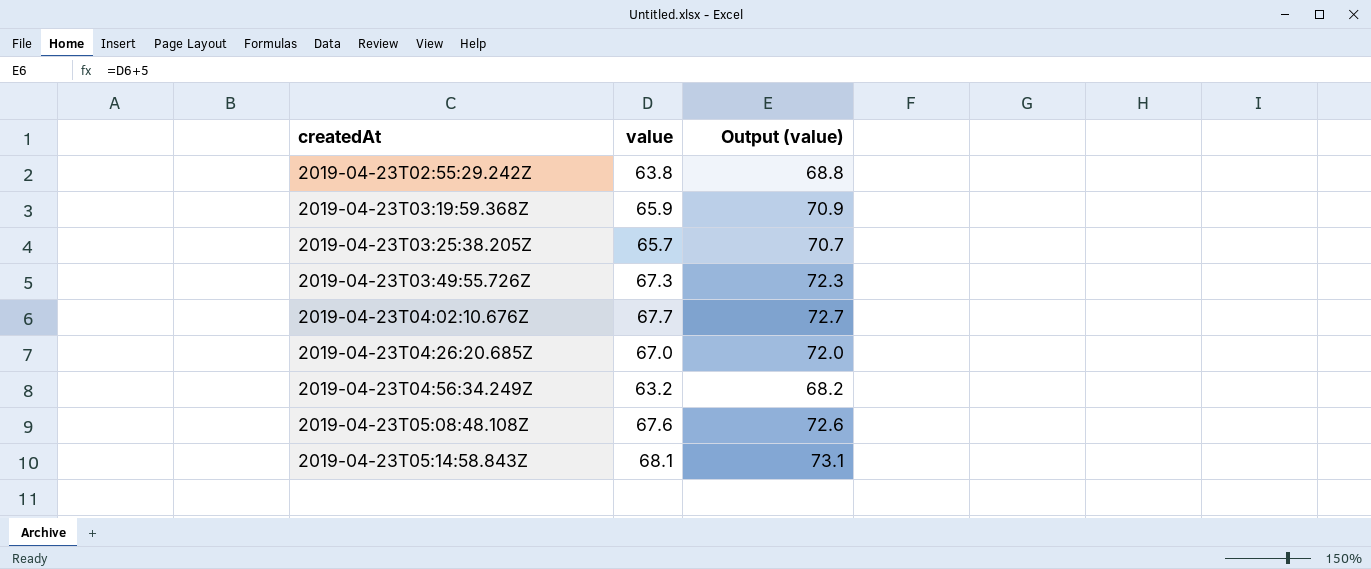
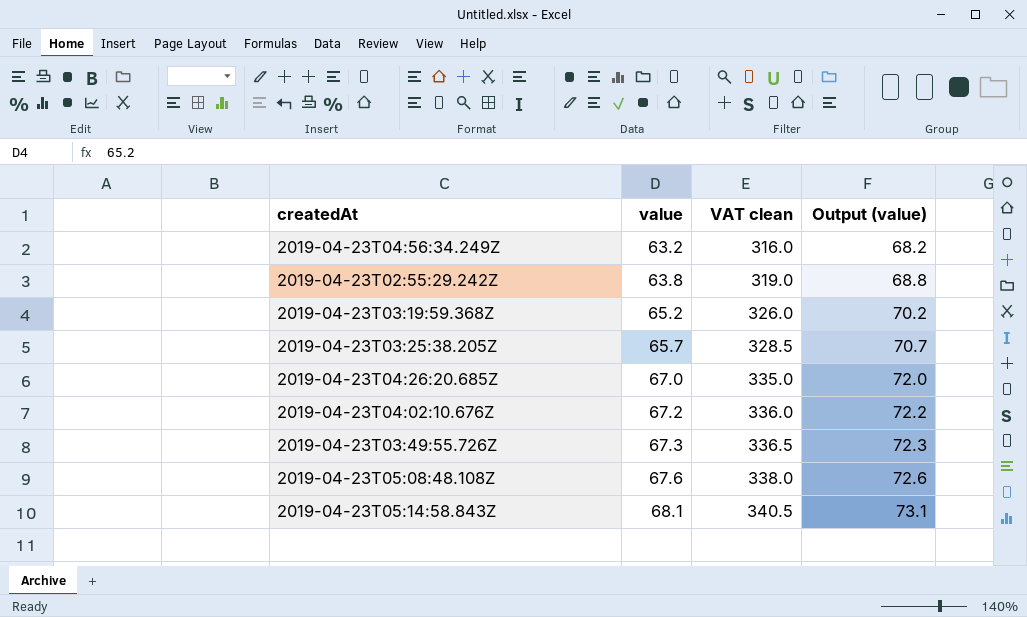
row order: createdAt ascending -> value ascending
column VAT clean | formula: none -> [value] * 5
2019-04-23T03:19:59.368Z | value: 65.9 -> 65.2
2019-04-23T03:19:59.368Z | Output (value): 70.9 -> 70.2
2019-04-23T04:02:10.676Z | value: 67.7 -> 67.2
2019-04-23T04:02:10.676Z | Output (value): 72.7 -> 72.2

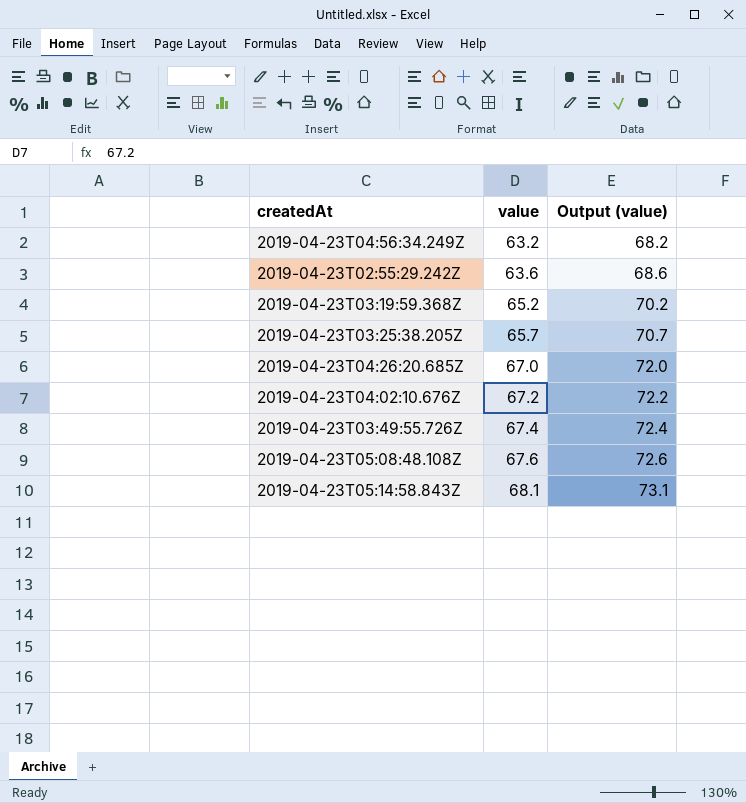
column VAT clean | formula: [value] * 5 -> none
2019-04-23T02:55:29.242Z | value: 63.8 -> 63.6
2019-04-23T02:55:29.242Z | Output (value): 68.8 -> 68.6
2019-04-23T03:49:55.726Z | value: 67.3 -> 67.4
2019-04-23T03:49:55.726Z | Output (value): 72.3 -> 72.4

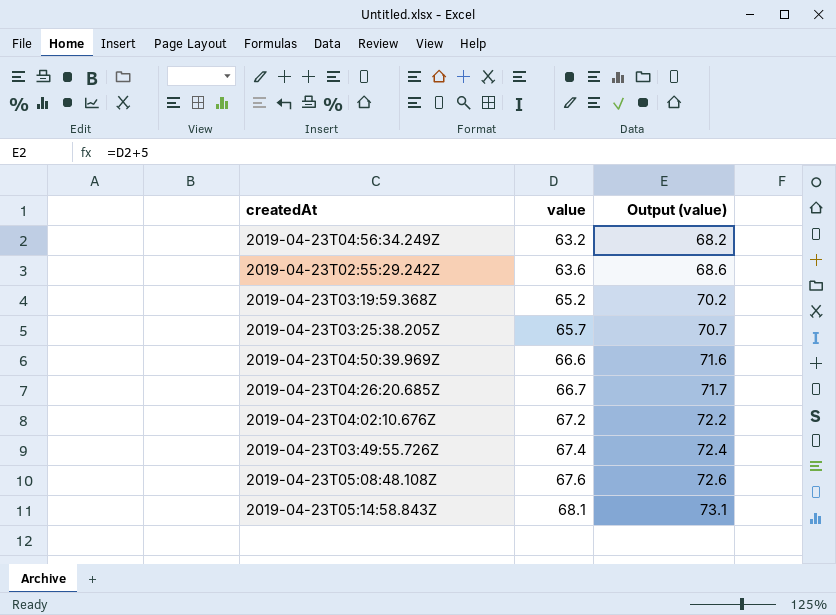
row 2019-04-23T04:50:39.969Z: none -> 66.6 | 71.6
2019-04-23T04:26:20.685Z | value: 67.0 -> 66.7
2019-04-23T04:26:20.685Z | Output (value): 72.0 -> 71.7

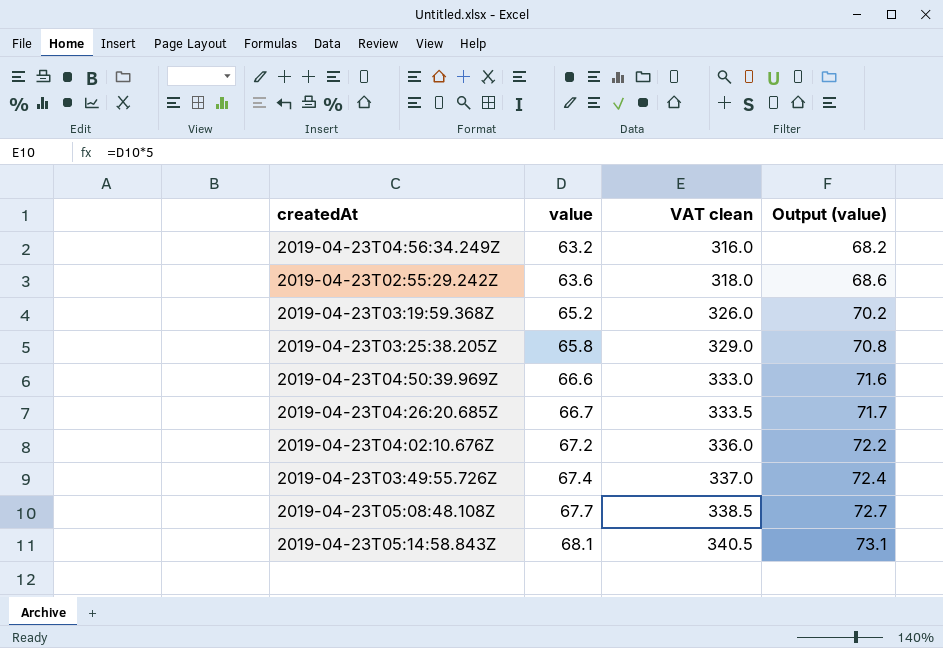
column VAT clean | formula: none -> [value] * 5
2019-04-23T03:25:38.205Z | value: 65.7 -> 65.8
2019-04-23T03:25:38.205Z | Output (value): 70.7 -> 70.8
2019-04-23T05:08:48.108Z | value: 67.6 -> 67.7
2019-04-23T05:08:48.108Z | Output (value): 72.6 -> 72.7

